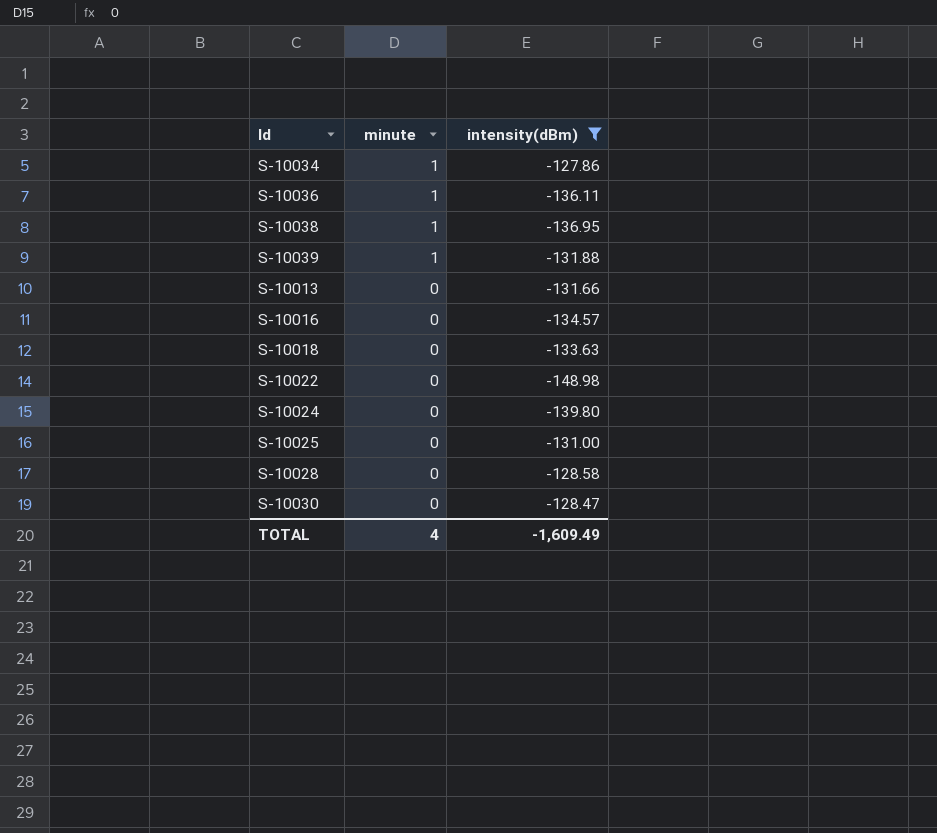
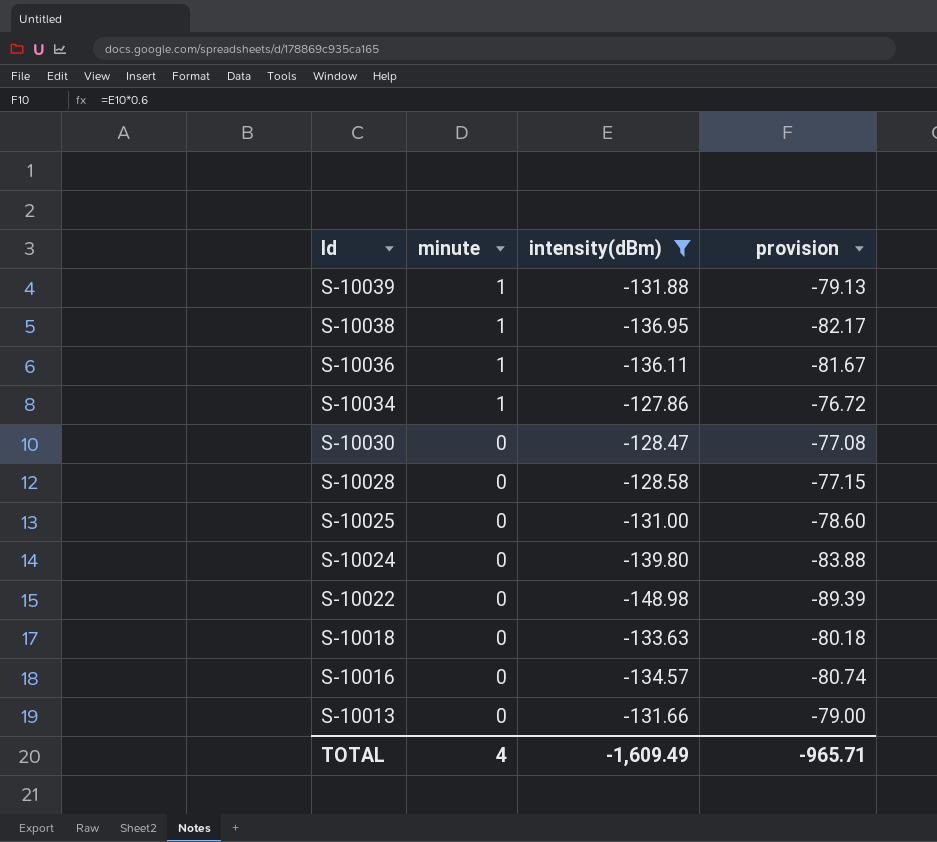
row order: minute descending -> Id descending
column provision | formula: none -> [intensity(dBm)] * 0.6

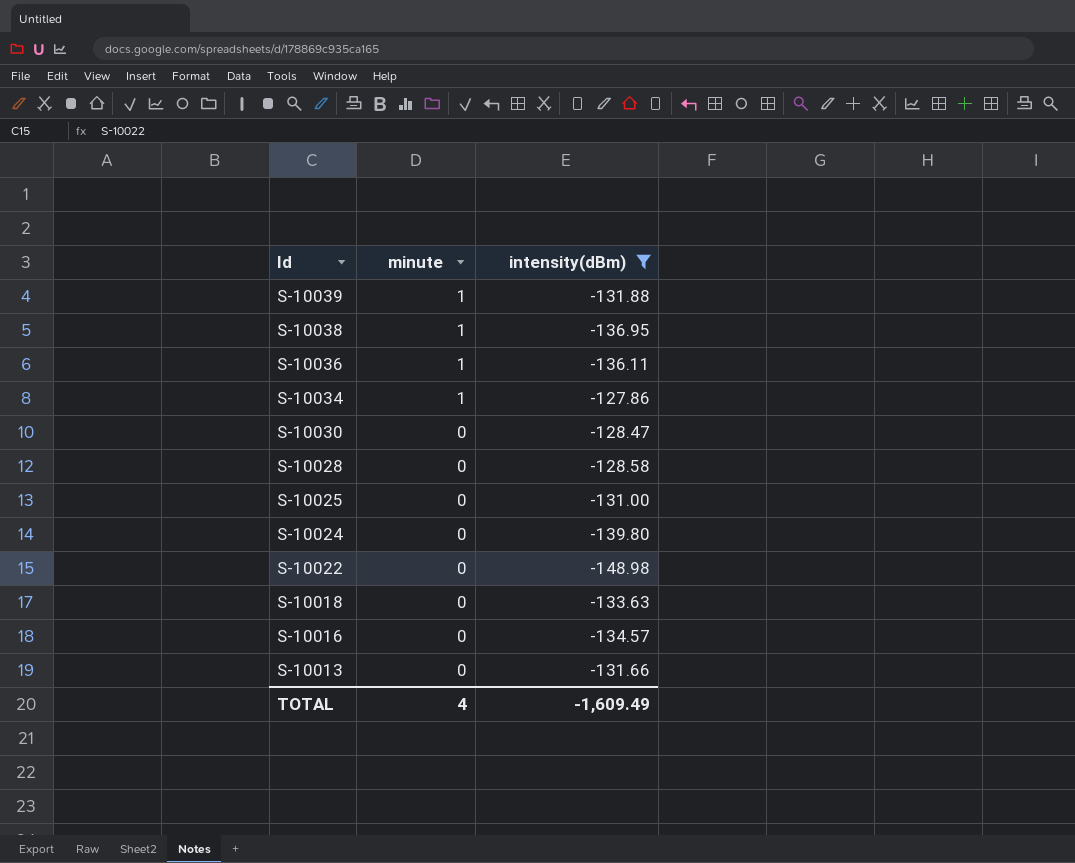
column provision | formula: [intensity(dBm)] * 0.6 -> none

